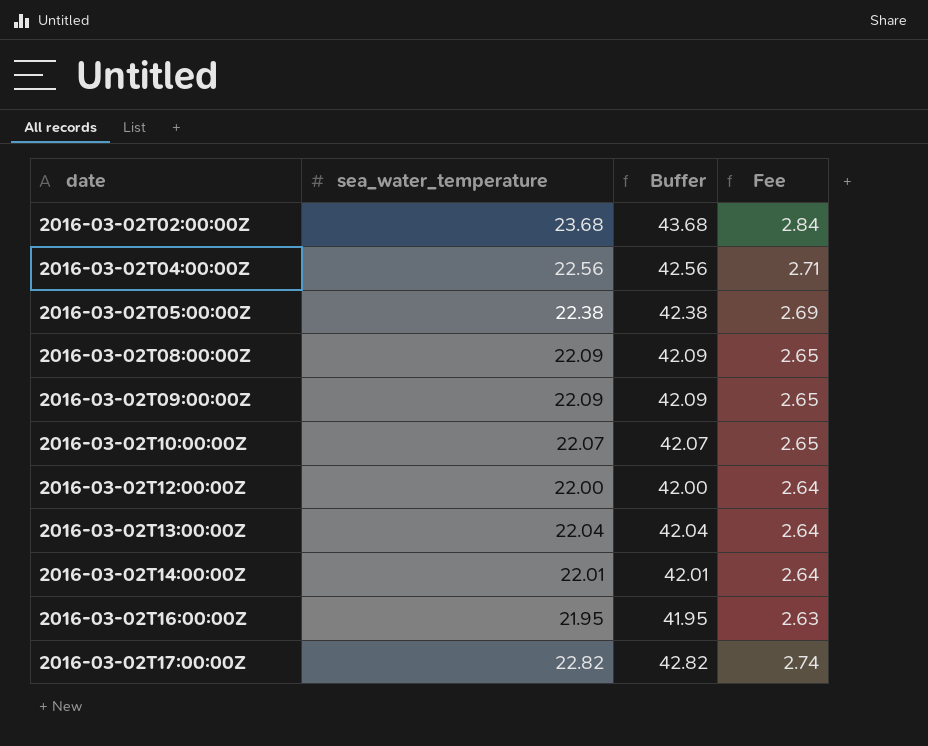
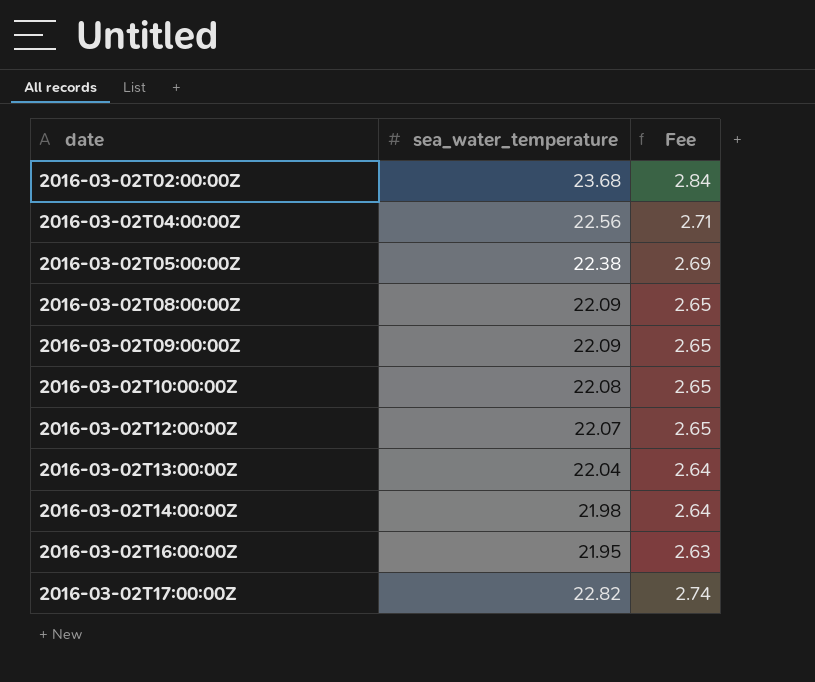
column Buffer | formula: [sea_water_temperature] + 20 -> none
2016-03-02T10:00:00Z | sea_water_temperature: 22.07 -> 22.08
2016-03-02T12:00:00Z | sea_water_temperature: 22.00 -> 22.07
2016-03-02T12:00:00Z | Fee: 2.64 -> 2.65
2016-03-02T14:00:00Z | sea_water_temperature: 22.01 -> 21.98

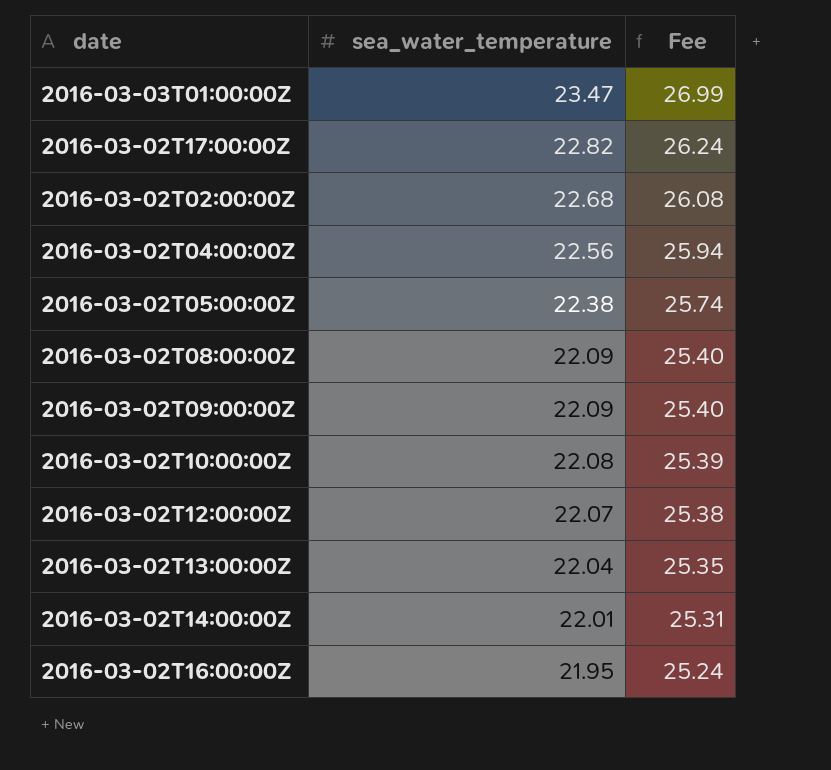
row order: date ascending -> sea_water_temperature descending
column Fee | formula: [sea_water_temperature] * 0.12 -> [sea_water_temperature] * 1.15
row 2016-03-03T01:00:00Z: none -> 23.47 | 26.99
2016-03-02T02:00:00Z | sea_water_temperature: 23.68 -> 22.68
2016-03-02T14:00:00Z | sea_water_temperature: 21.98 -> 22.01

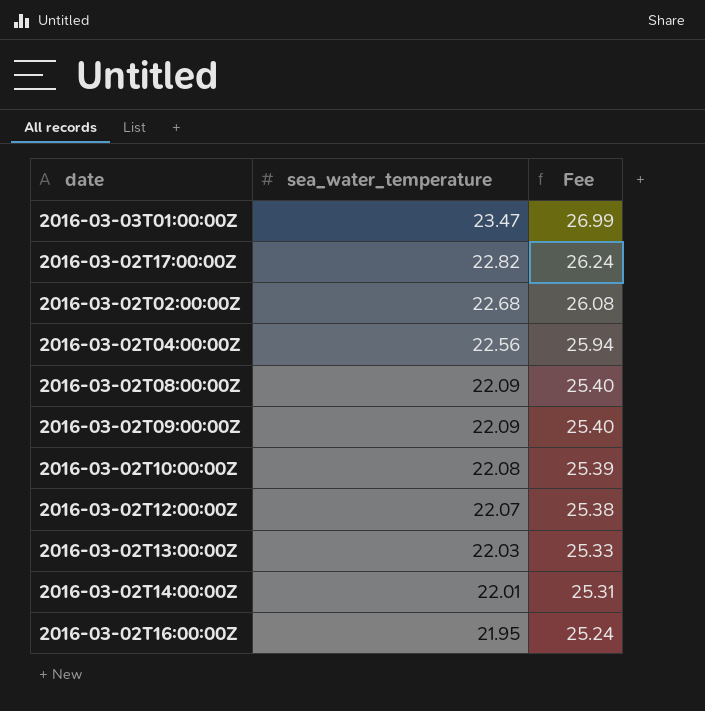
row 2016-03-02T05:00:00Z: 22.38 | 25.74 -> none
2016-03-02T13:00:00Z | sea_water_temperature: 22.04 -> 22.03
2016-03-02T13:00:00Z | Fee: 25.35 -> 25.33

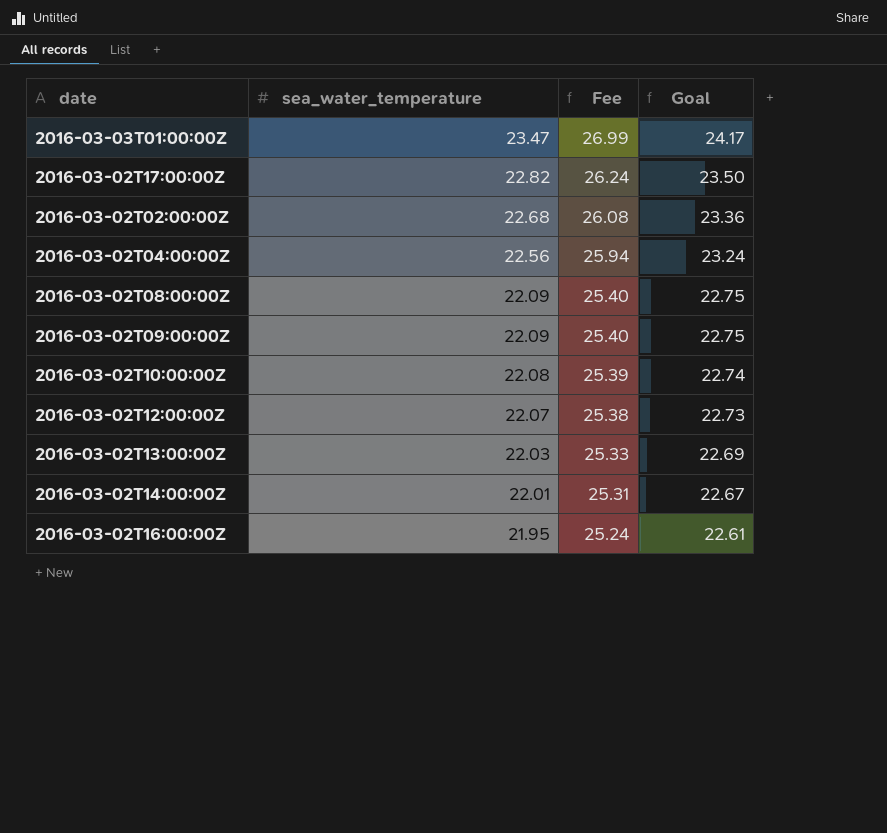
column Goal | formula: none -> [sea_water_temperature] * 1.03

